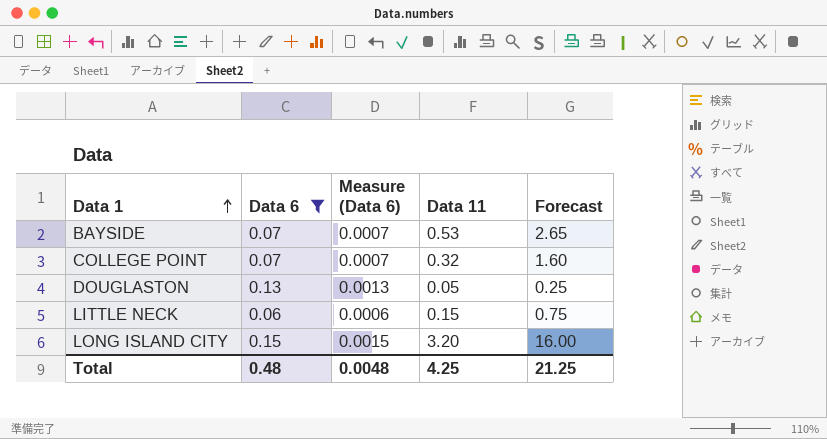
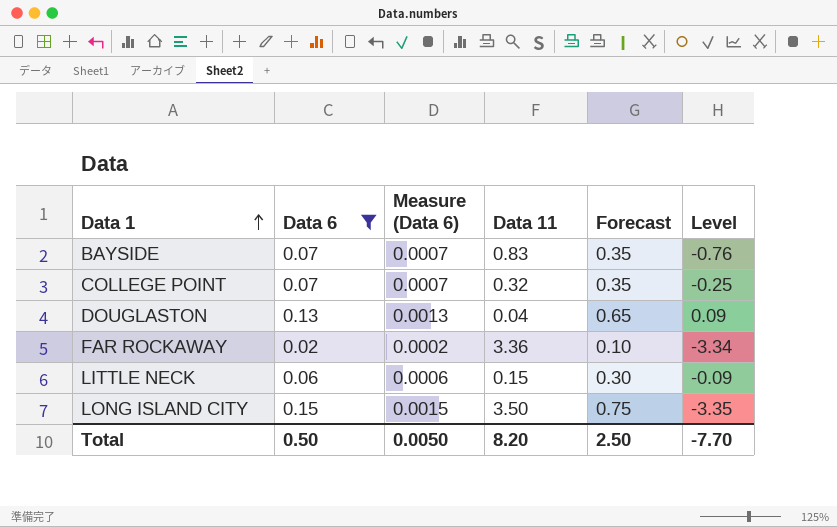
column Forecast | formula: [Data 11] * 5 -> [Data 6] * 5
column Level | formula: none -> [Data 6] - [Data 11]
BAYSIDE | Data 11: 0.53 -> 0.83
DOUGLASTON | Data 11: 0.05 -> 0.04
row FAR ROCKAWAY: none -> 0.02 | 0.0002 | 3.36 | 0.10 | -3.34
LONG ISLAND CITY | Data 11: 3.20 -> 3.50
Total | Data 6: 0.48 -> 0.50
Total | Measure (Data 6): 0.0048 -> 0.0050
Total | Data 11: 4.25 -> 8.20
Total | Forecast: 21.25 -> 2.50

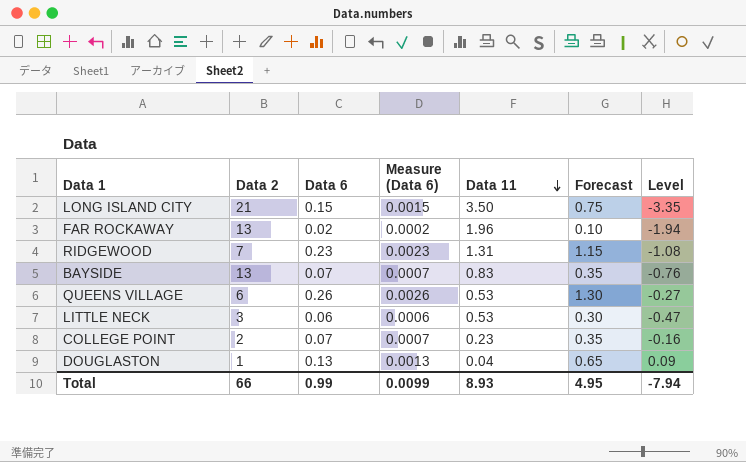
filter: Data 6 <= 0.15 -> none
row order: Data 1 ascending -> Data 11 descending
column Data 2 | position: none -> 2
FAR ROCKAWAY | Data 11: 3.36 -> 1.96
FAR ROCKAWAY | Level: -3.34 -> -1.94
LITTLE NECK | Data 11: 0.15 -> 0.53
LITTLE NECK | Level: -0.09 -> -0.47
COLLEGE POINT | Data 11: 0.32 -> 0.23
COLLEGE POINT | Level: -0.25 -> -0.16
Total | Data 6: 0.50 -> 0.99
Total | Measure (Data 6): 0.0050 -> 0.0099
Total | Data 11: 8.20 -> 8.93
Total | Forecast: 2.50 -> 4.95
Total | Level: -7.70 -> -7.94

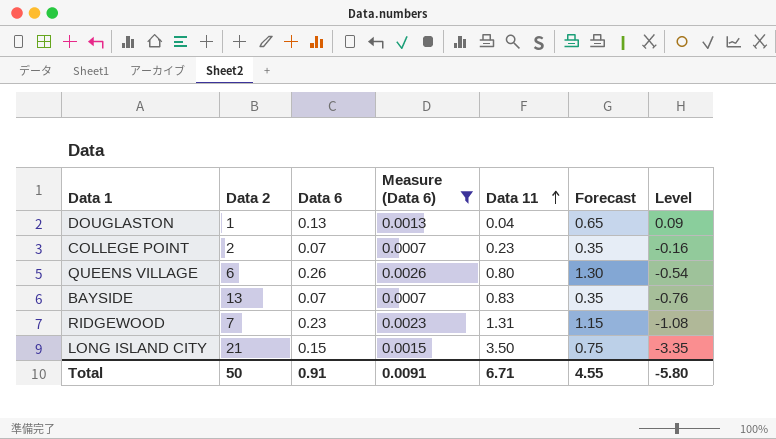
filter: none -> Measure (Data 6) >= 0.0007
row order: Data 11 descending -> Data 11 ascending
QUEENS VILLAGE | Data 11: 0.53 -> 0.80
QUEENS VILLAGE | Level: -0.27 -> -0.54
Total | Data 2: 66 -> 50
Total | Data 6: 0.99 -> 0.91
Total | Measure (Data 6): 0.0099 -> 0.0091
Total | Data 11: 8.93 -> 6.71
Total | Forecast: 4.95 -> 4.55
Total | Level: -7.94 -> -5.80

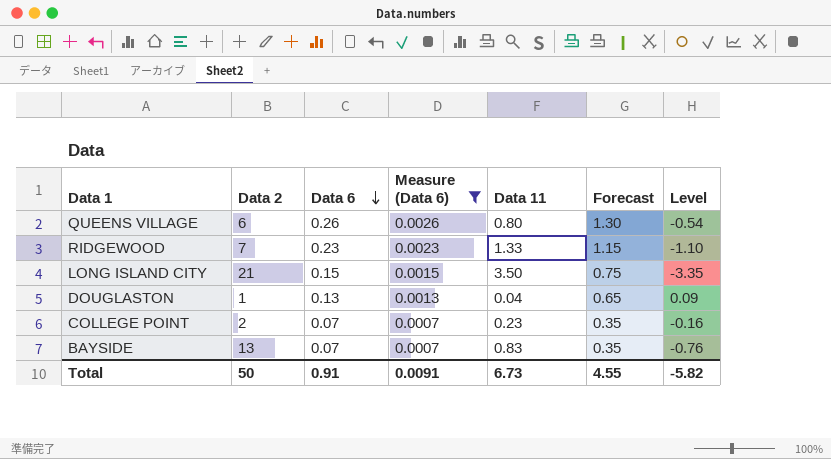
row order: Data 11 ascending -> Data 6 descending
RIDGEWOOD | Data 11: 1.31 -> 1.33
RIDGEWOOD | Level: -1.08 -> -1.10
Total | Data 11: 6.71 -> 6.73
Total | Level: -5.80 -> -5.82

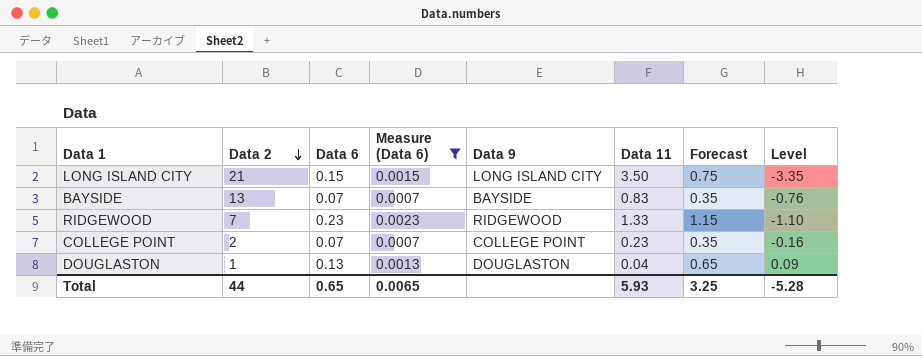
row order: Data 6 descending -> Data 2 descending
column Data 9 | position: none -> 5
row QUEENS VILLAGE: 6 | 0.26 | 0.0026 | 0.80 | 1.30 | -0.54 -> none
Total | Data 2: 50 -> 44
Total | Data 6: 0.91 -> 0.65
Total | Measure (Data 6): 0.0091 -> 0.0065
Total | Data 11: 6.73 -> 5.93
Total | Forecast: 4.55 -> 3.25
Total | Level: -5.82 -> -5.28

